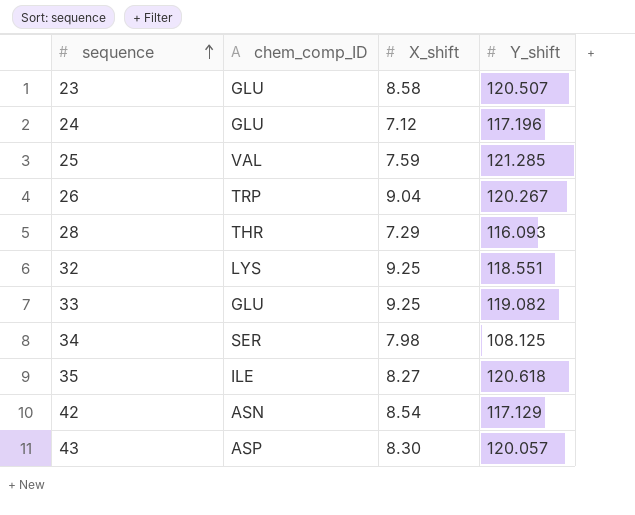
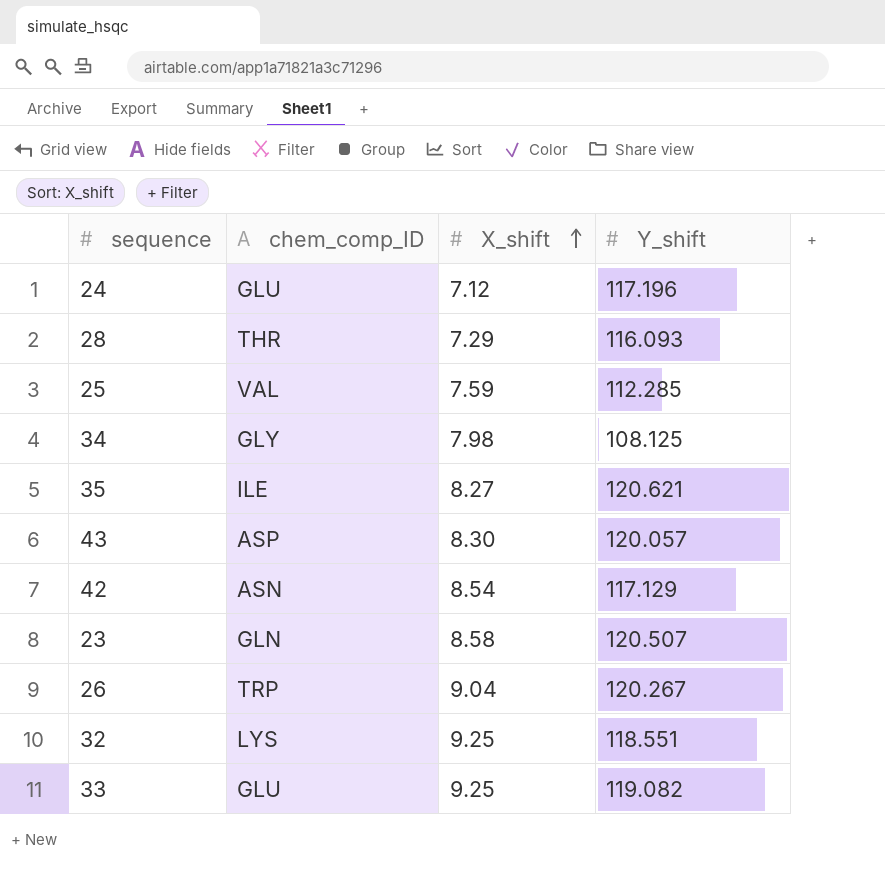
row order: sequence ascending -> X_shift ascending
25 | Y_shift: 121.285 -> 112.285
34 | chem_comp_ID: SER -> GLY
35 | Y_shift: 120.618 -> 120.621
23 | chem_comp_ID: GLU -> GLN

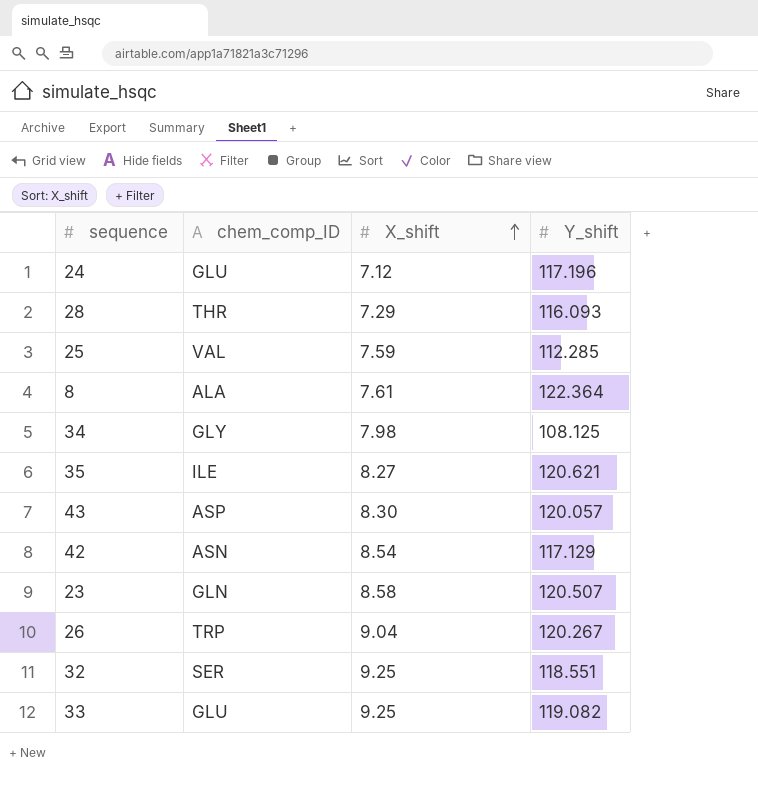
row 8: none -> ALA | 7.61 | 122.364
32 | chem_comp_ID: LYS -> SER

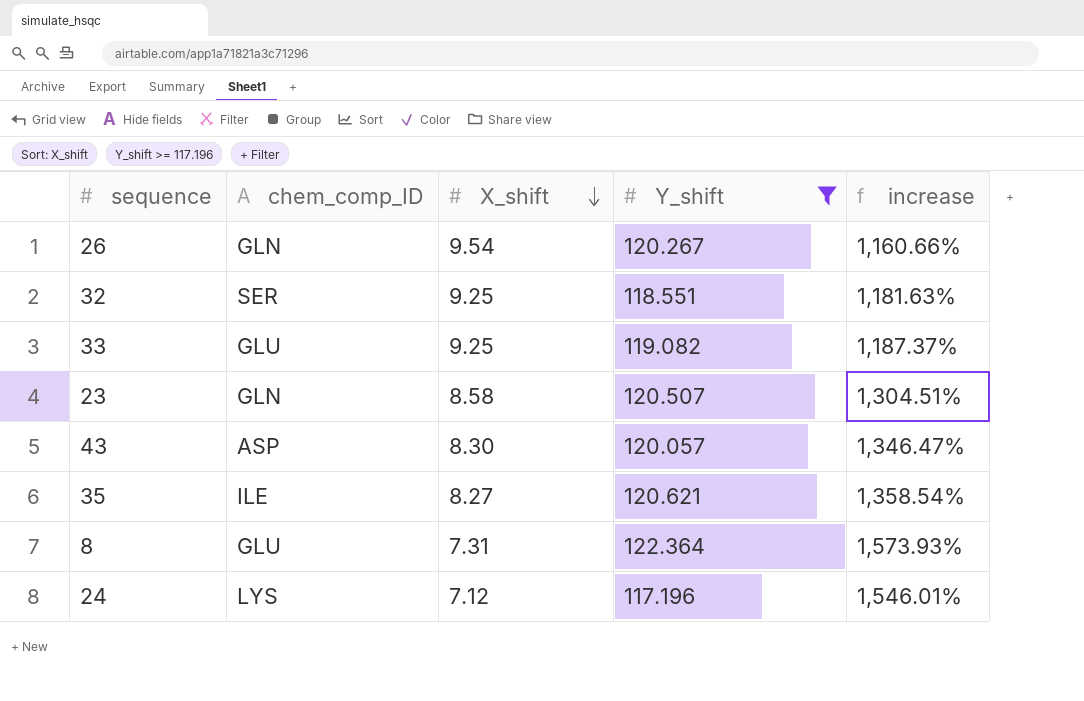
filter: none -> Y_shift >= 117.196
row order: X_shift ascending -> X_shift descending
column increase | formula: none -> ([Y_shift] - [X_shift]) / [X_shift]
26 | chem_comp_ID: TRP -> GLN
26 | X_shift: 9.04 -> 9.54
8 | chem_comp_ID: ALA -> GLU
8 | X_shift: 7.61 -> 7.31
24 | chem_comp_ID: GLU -> LYS

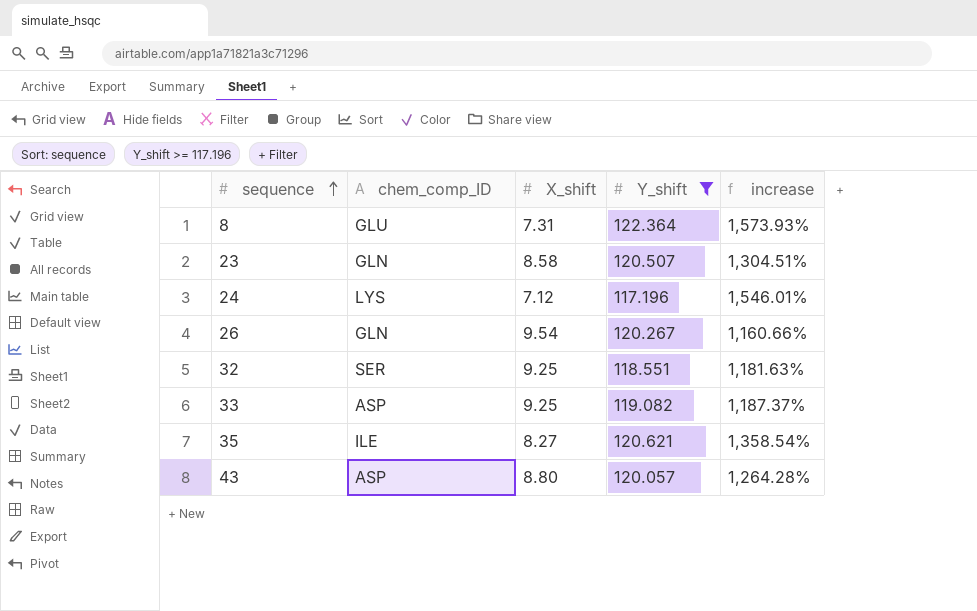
row order: X_shift descending -> sequence ascending
33 | chem_comp_ID: GLU -> ASP
43 | X_shift: 8.30 -> 8.80
43 | increase: 1,346.47% -> 1,264.28%

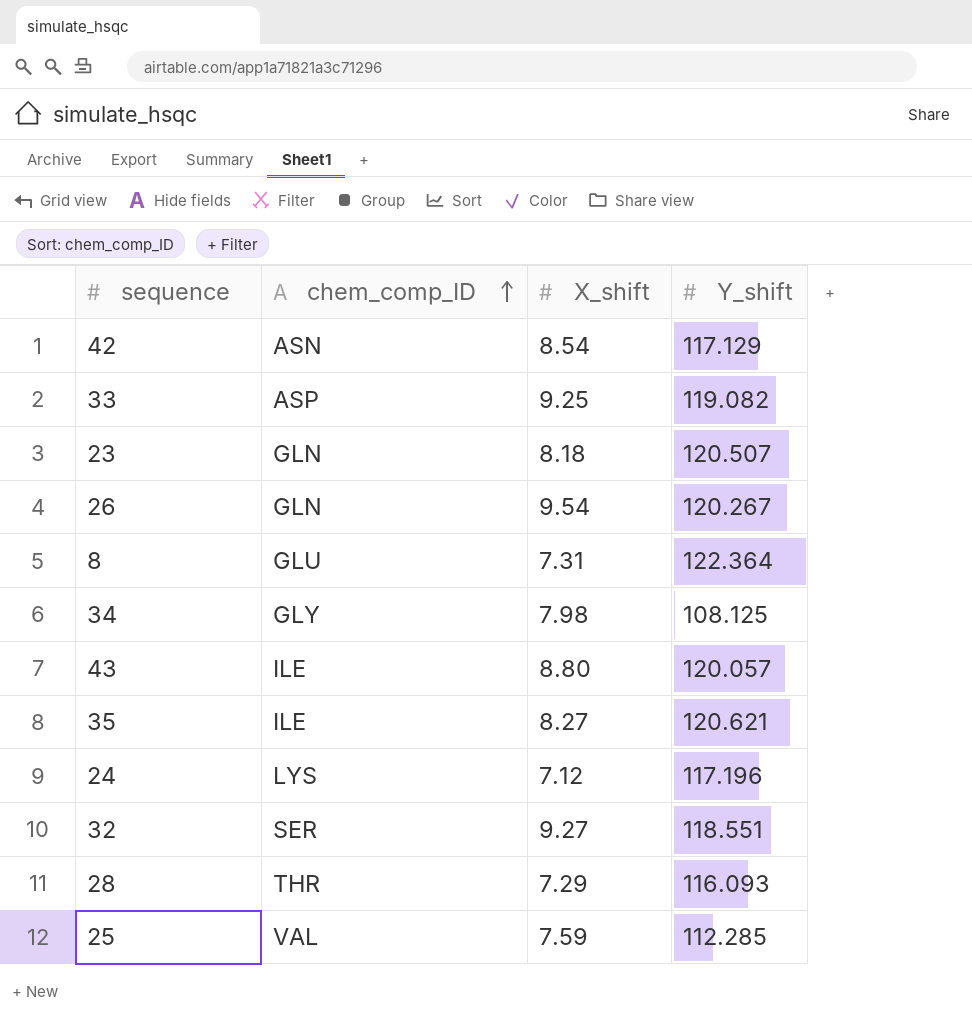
filter: Y_shift >= 117.196 -> none
row order: sequence ascending -> chem_comp_ID ascending
column increase | formula: ([Y_shift] - [X_shift]) / [X_shift] -> none
23 | X_shift: 8.58 -> 8.18
43 | chem_comp_ID: ASP -> ILE
32 | X_shift: 9.25 -> 9.27

